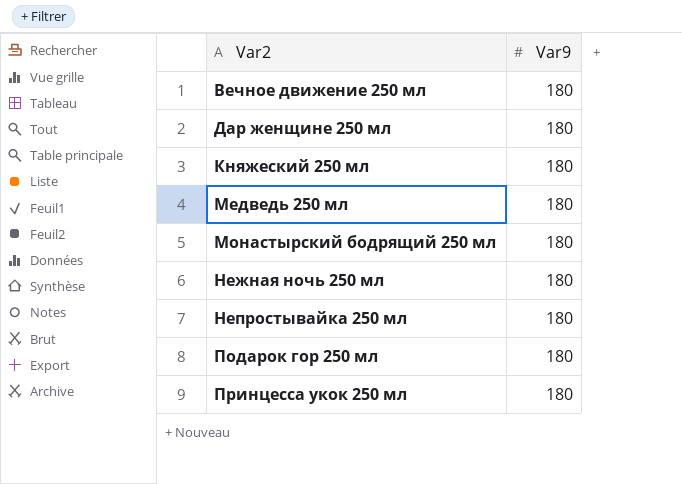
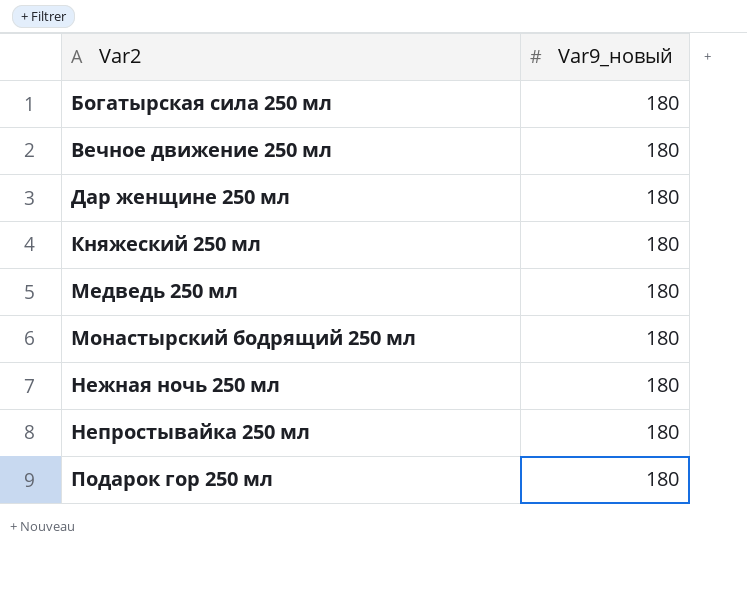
column name: Var9 -> Var9_новый
row Принцесса укок 250 мл: 180 -> none
row Богатырская сила 250 мл: none -> 180

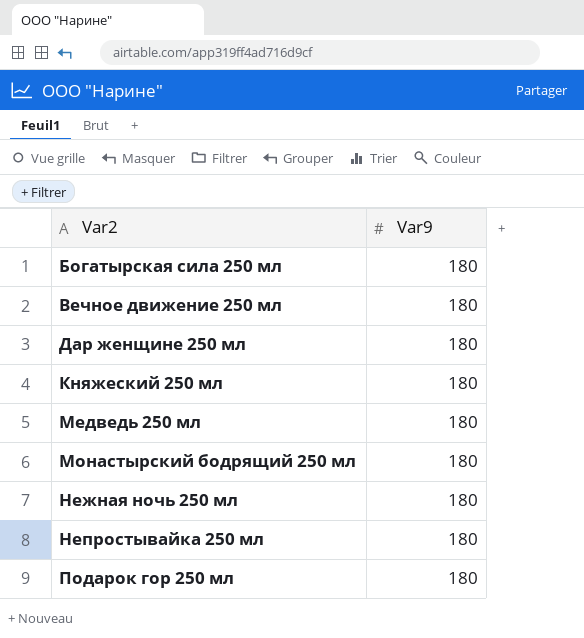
column name: Var9_новый -> Var9

